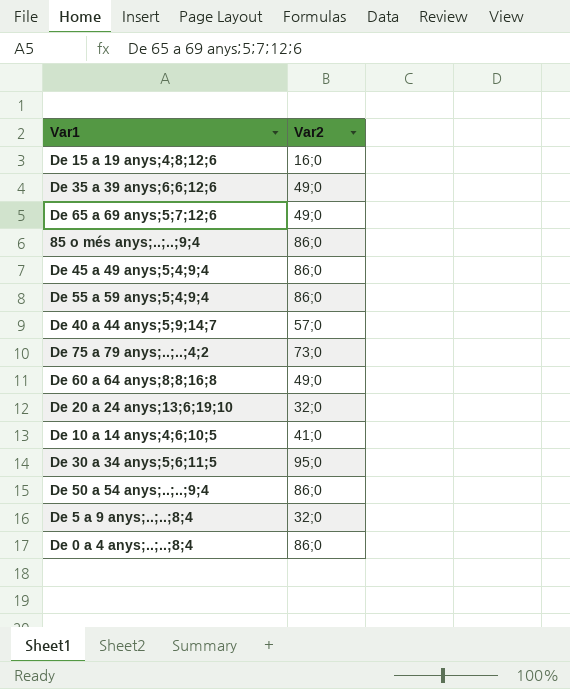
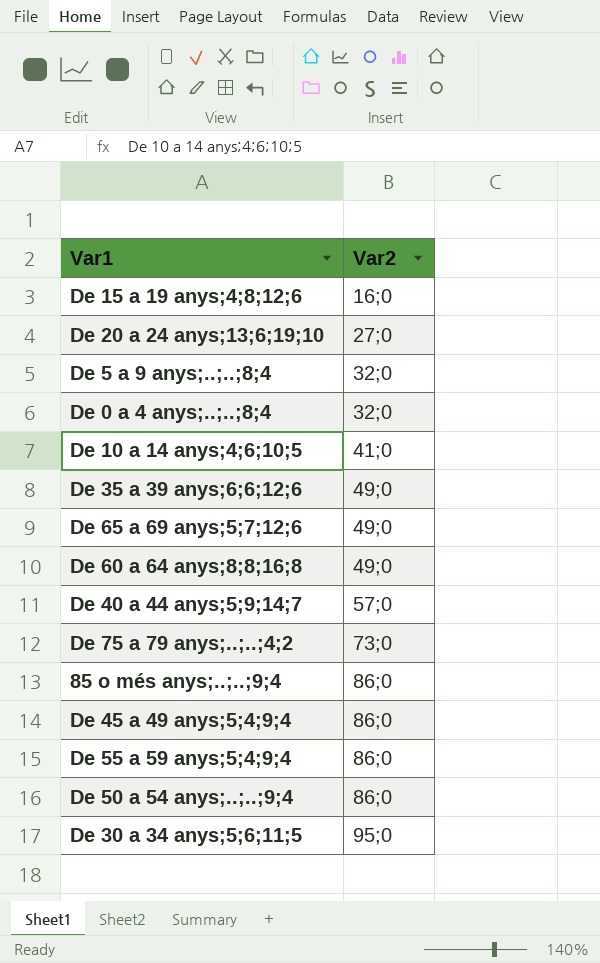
row order: none -> Var2 ascending
De 20 a 24 anys;13;6;19;10 | Var2: 32;0 -> 27;0
De 0 a 4 anys;..;..;8;4 | Var2: 86;0 -> 32;0

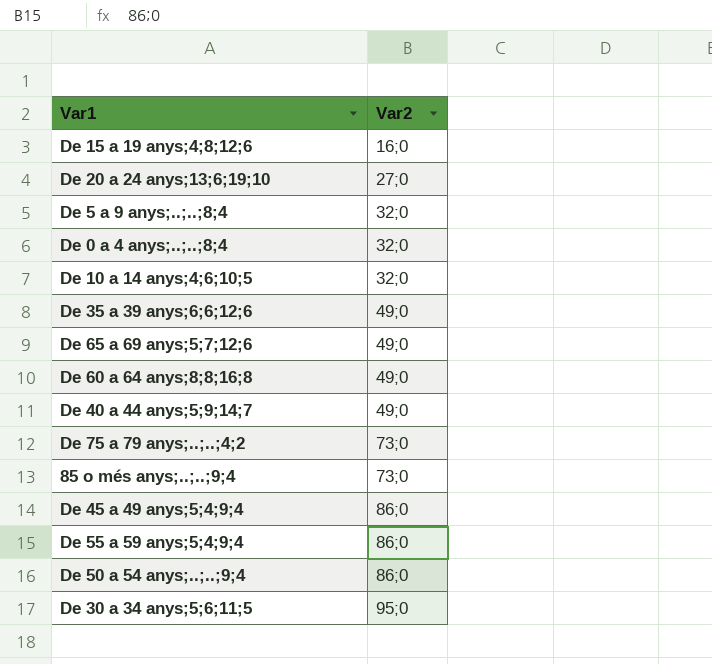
De 10 a 14 anys;4;6;10;5 | Var2: 41;0 -> 32;0
De 40 a 44 anys;5;9;14;7 | Var2: 57;0 -> 49;0
85 o més anys;..;..;9;4 | Var2: 86;0 -> 73;0

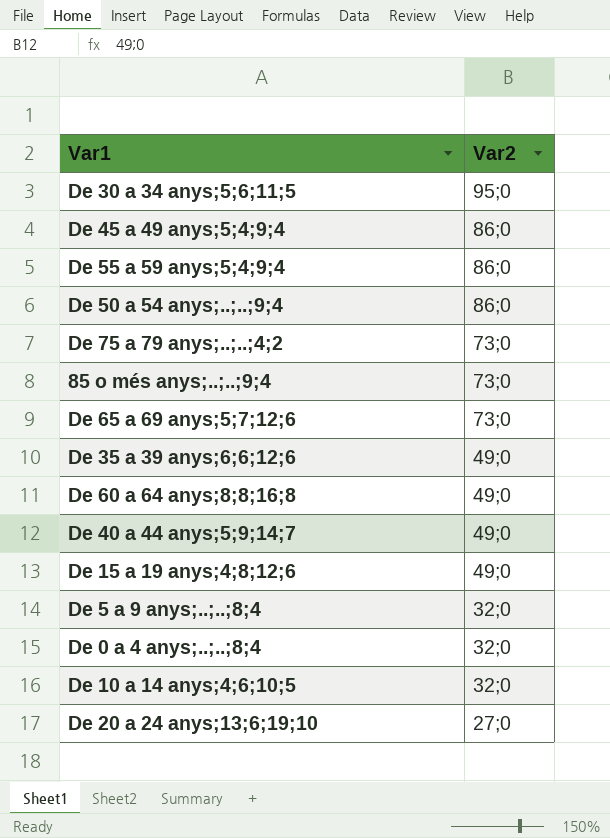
row order: Var2 ascending -> Var2 descending
De 65 a 69 anys;5;7;12;6 | Var2: 49;0 -> 73;0
De 15 a 19 anys;4;8;12;6 | Var2: 16;0 -> 49;0

